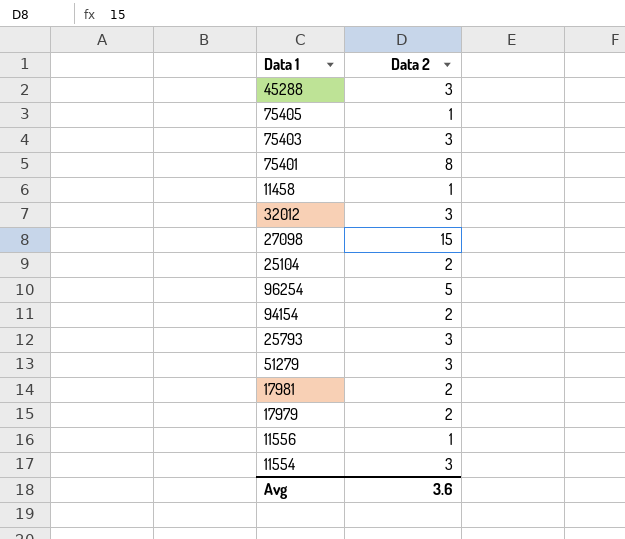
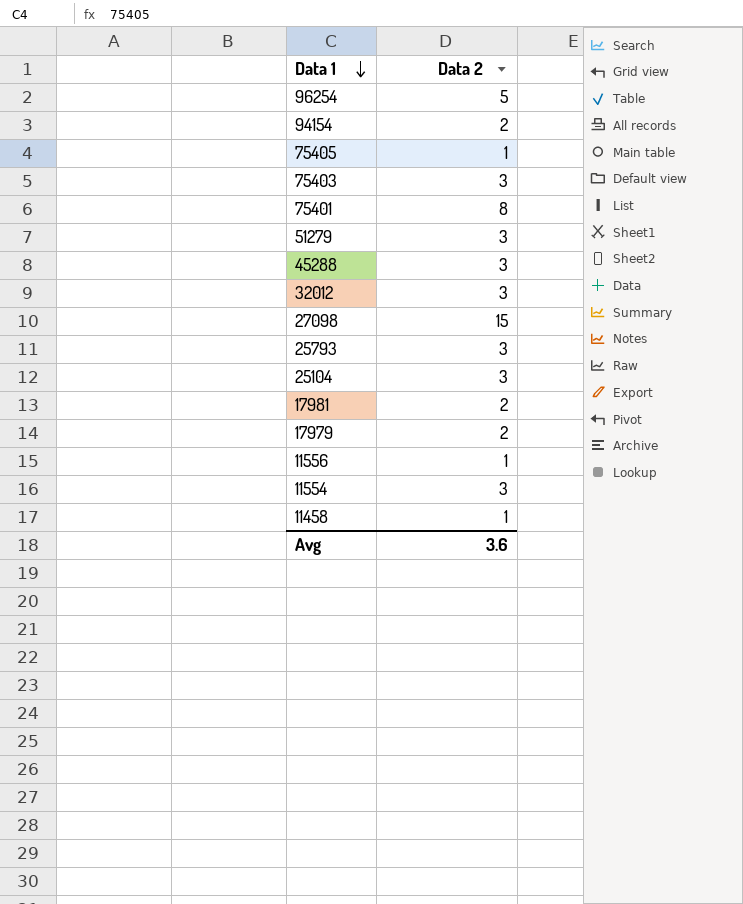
row order: none -> Data 1 descending
25104 | Data 2: 2 -> 3

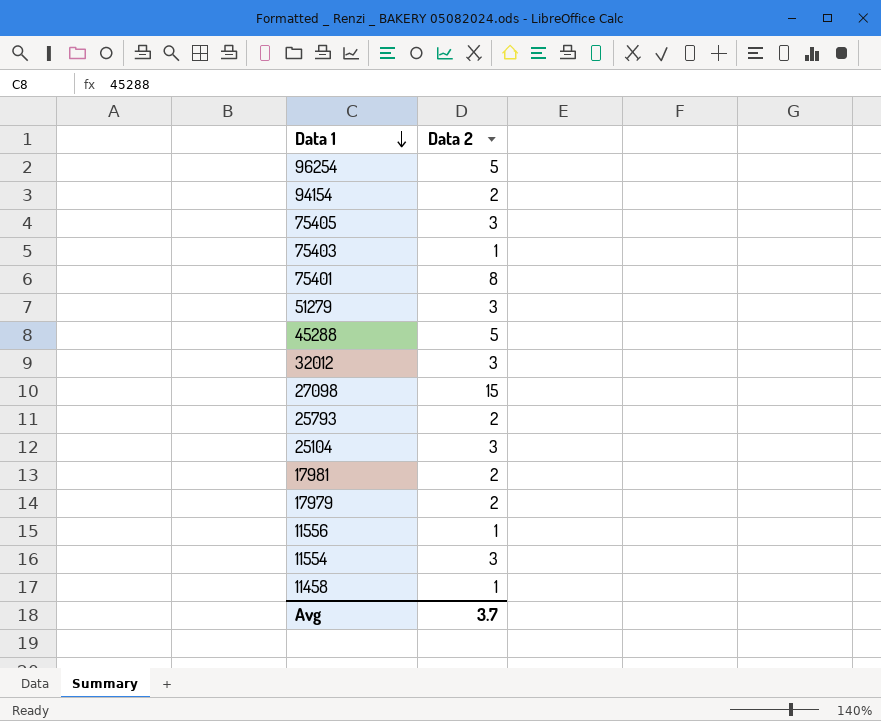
75405 | Data 2: 1 -> 3
75403 | Data 2: 3 -> 1
45288 | Data 2: 3 -> 5
25793 | Data 2: 3 -> 2
Avg | Data 2: 3.6 -> 3.7

